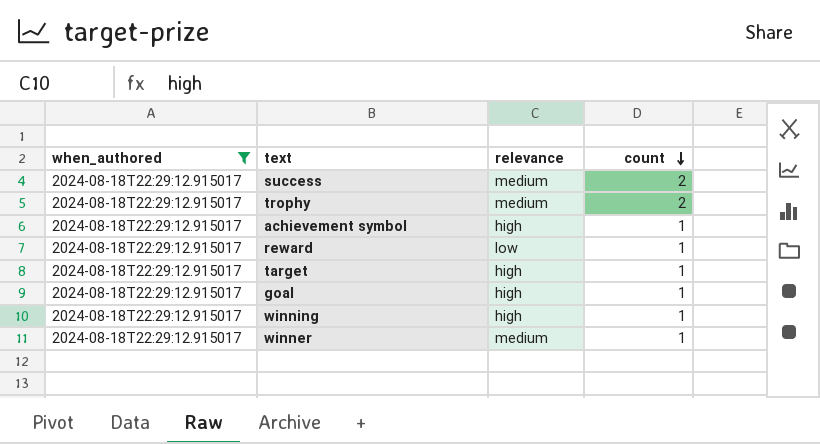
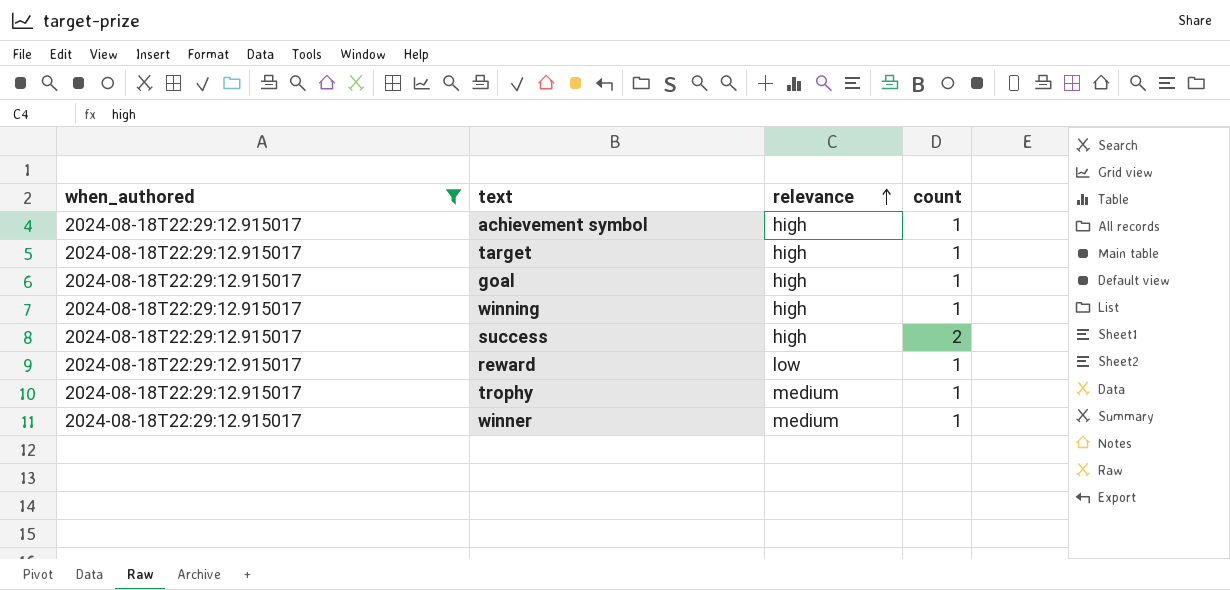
row order: count descending -> relevance ascending
success | relevance: medium -> high
trophy | count: 2 -> 1

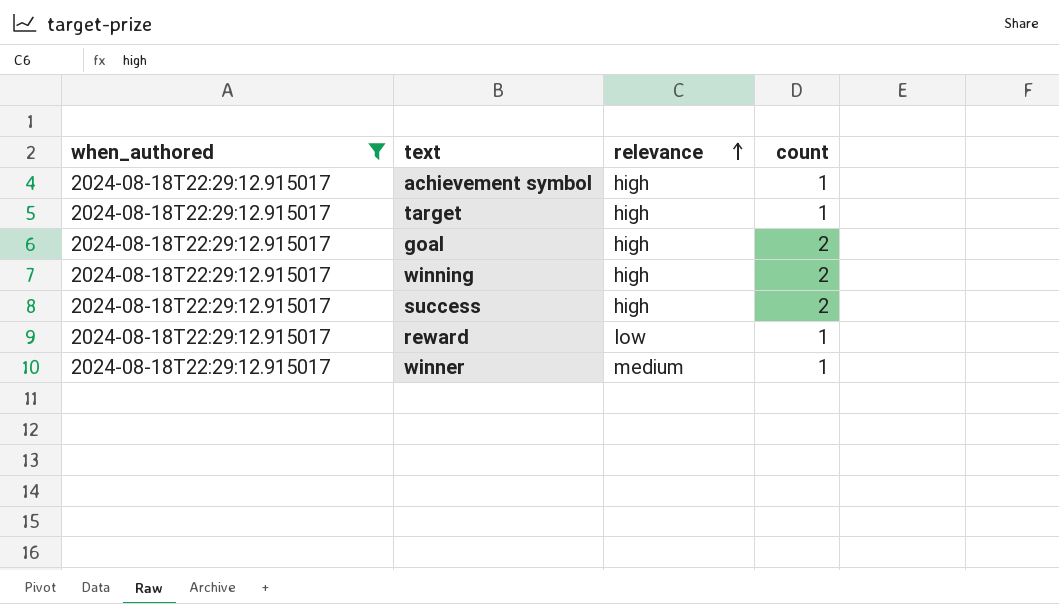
row trophy: 2024-08-18T22:29:12.915017 | medium | 1 -> none
goal | count: 1 -> 2
winning | count: 1 -> 2

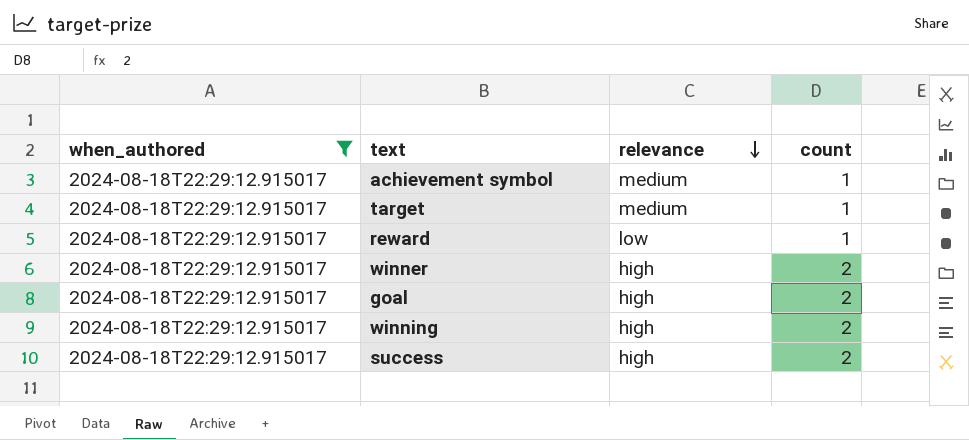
row order: relevance ascending -> relevance descending
achievement symbol | relevance: high -> medium
target | relevance: high -> medium
winner | relevance: medium -> high
winner | count: 1 -> 2

